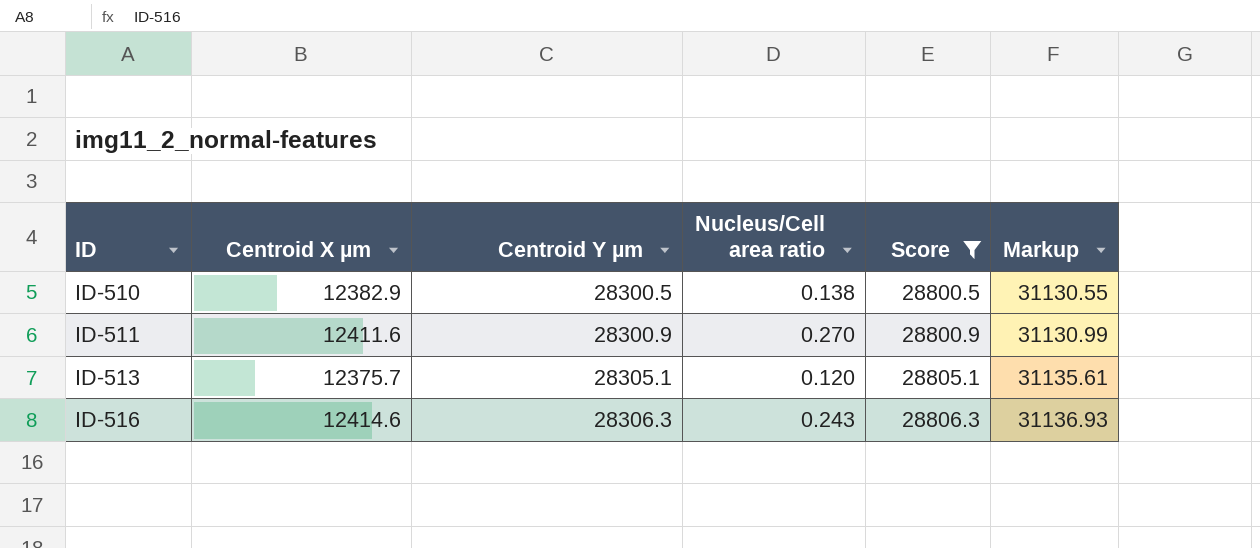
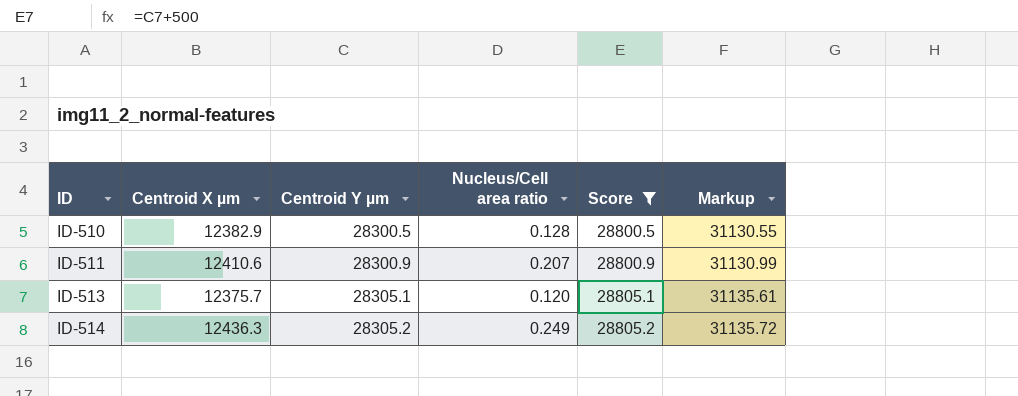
row ID-516: 12414.6 | 28306.3 | 0.243 | 28806.3 | 31136.93 -> none
ID-510 | Nucleus/Cell area ratio: 0.138 -> 0.128
ID-511 | Centroid X µm: 12411.6 -> 12410.6
ID-511 | Nucleus/Cell area ratio: 0.270 -> 0.207
row ID-514: none -> 12436.3 | 28305.2 | 0.249 | 28805.2 | 31135.72

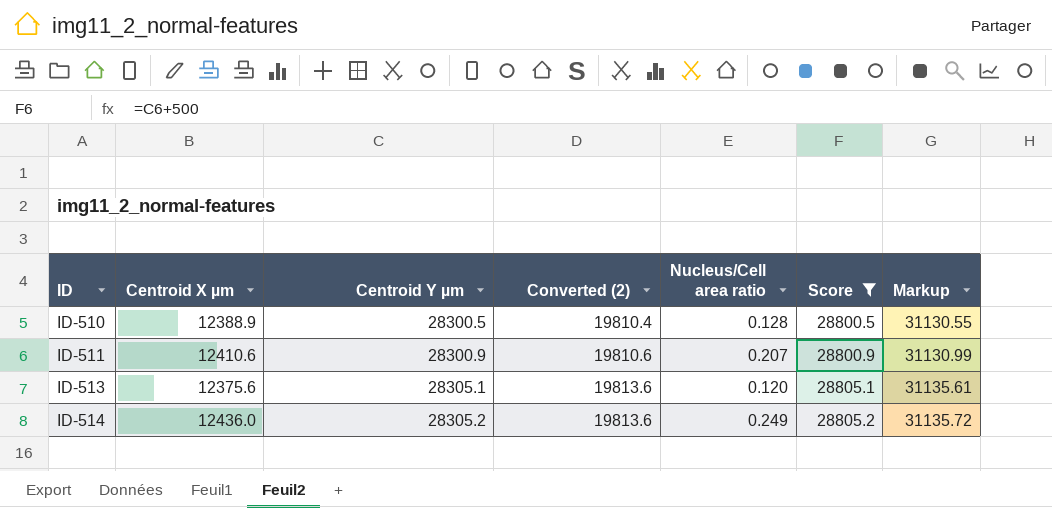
column Converted (2) | formula: none -> [Centroid Y µm] * 0.7
ID-510 | Centroid X µm: 12382.9 -> 12388.9
ID-513 | Centroid X µm: 12375.7 -> 12375.6
ID-514 | Centroid X µm: 12436.3 -> 12436.0

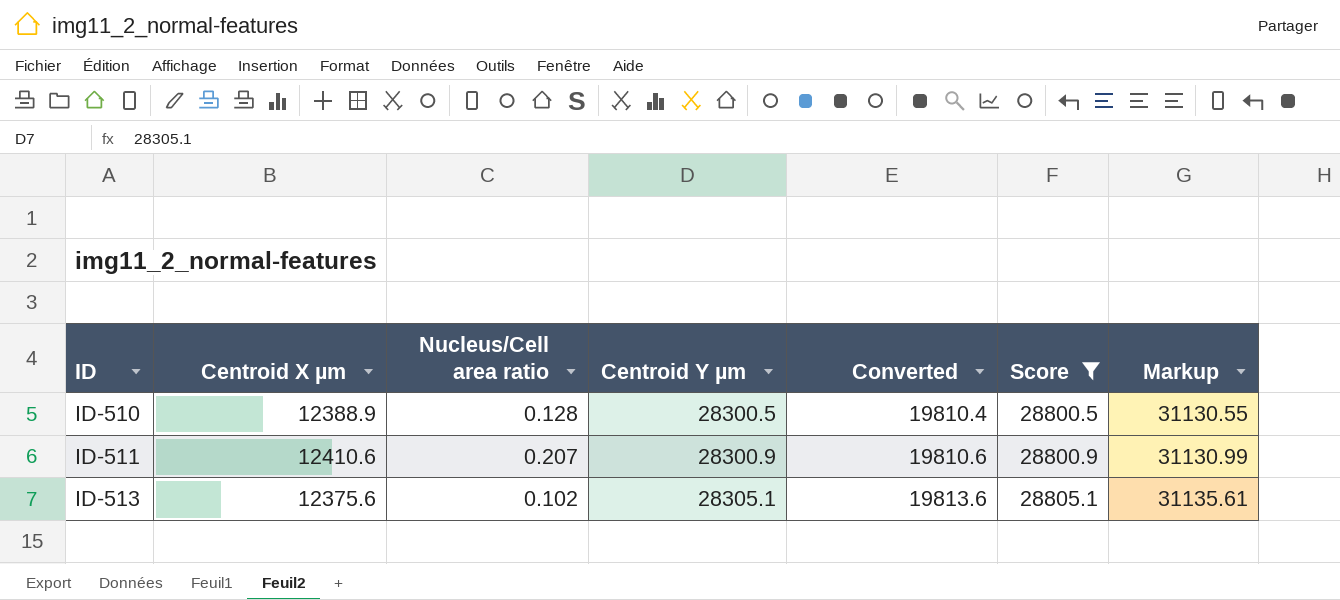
column Nucleus/Cell area ratio | position: 5 -> 3
column name: Converted (2) -> Converted
row ID-514: 12436.0 | 28305.2 | 19813.6 | 0.249 | 28805.2 | 31135.72 -> none
ID-513 | Nucleus/Cell area ratio: 0.120 -> 0.102

